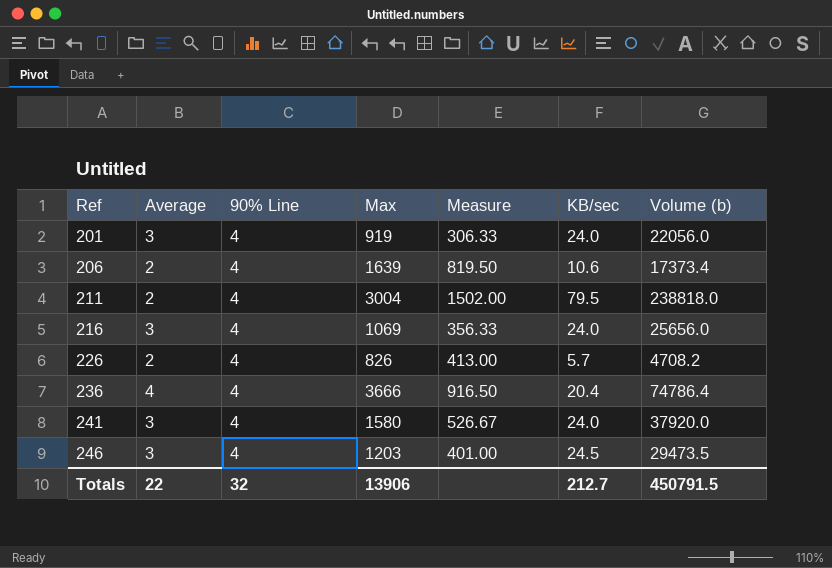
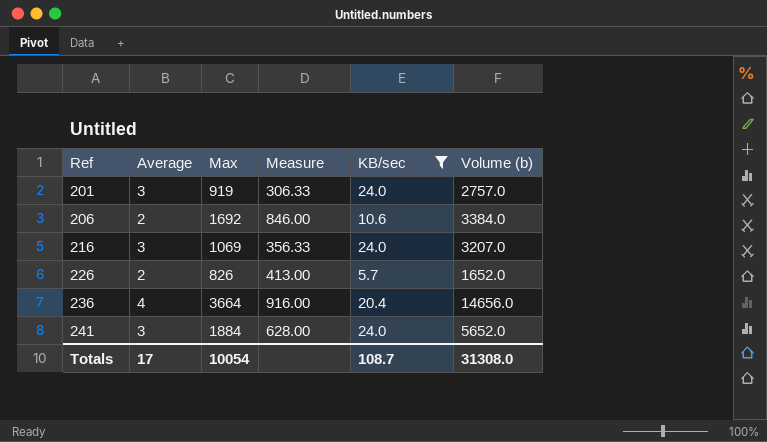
filter: none -> KB/sec <= 24.0
column 90% Line | position: 3 -> none
column Volume (b) | formula: [Max] * [KB/sec] -> [Average] * [Max]
206 | Max: 1639 -> 1692
206 | Measure: 819.50 -> 846.00
236 | Max: 3666 -> 3664
236 | Measure: 916.50 -> 916.00
241 | Max: 1580 -> 1884
241 | Measure: 526.67 -> 628.00
Totals | Average: 22 -> 17
Totals | Max: 13906 -> 10054
Totals | KB/sec: 212.7 -> 108.7
Totals | Volume (b): 450791.5 -> 31308.0

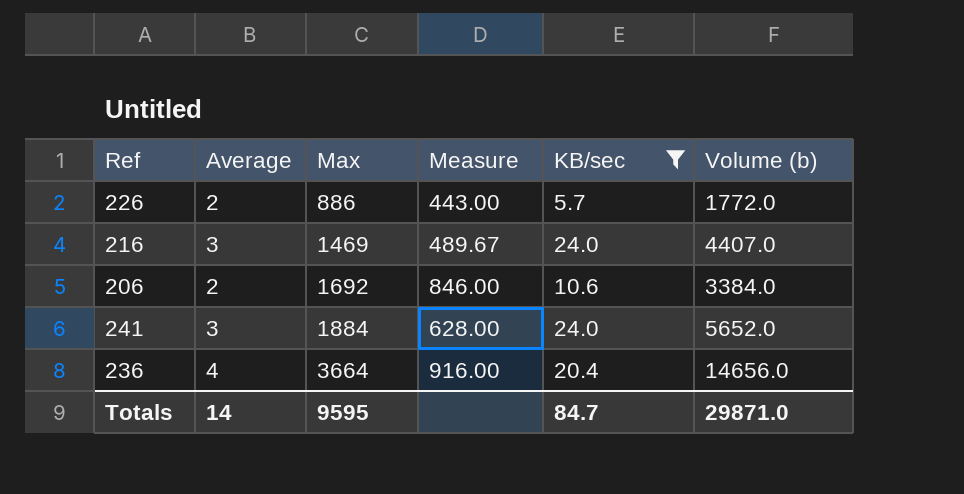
row order: Ref ascending -> Max ascending
row 201: 3 | 919 | 306.33 | 24.0 | 2757.0 -> none
226 | Max: 826 -> 886
226 | Measure: 413.00 -> 443.00
226 | Volume (b): 1652.0 -> 1772.0
216 | Max: 1069 -> 1469
216 | Measure: 356.33 -> 489.67
216 | Volume (b): 3207.0 -> 4407.0
Totals | Average: 17 -> 14
Totals | Max: 10054 -> 9595
Totals | KB/sec: 108.7 -> 84.7
Totals | Volume (b): 31308.0 -> 29871.0

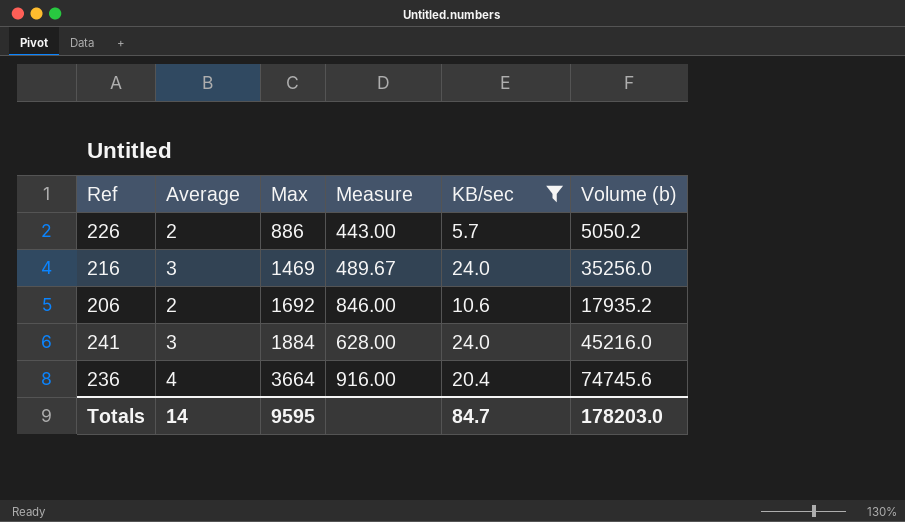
column Volume (b) | formula: [Average] * [Max] -> [Max] * [KB/sec]
Totals | Volume (b): 29871.0 -> 178203.0

